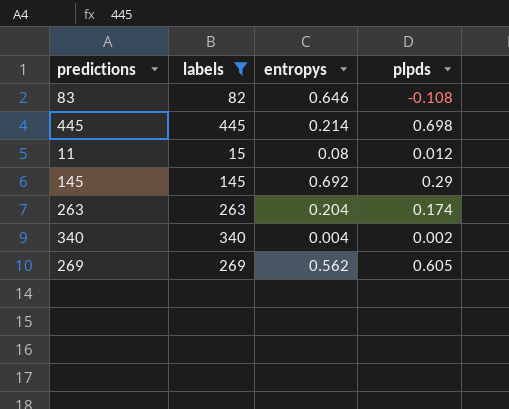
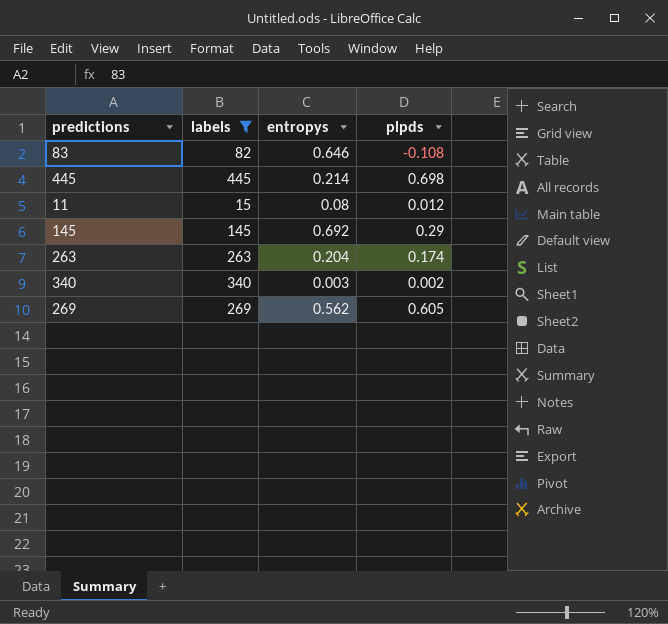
340 | entropys: 0.004 -> 0.003

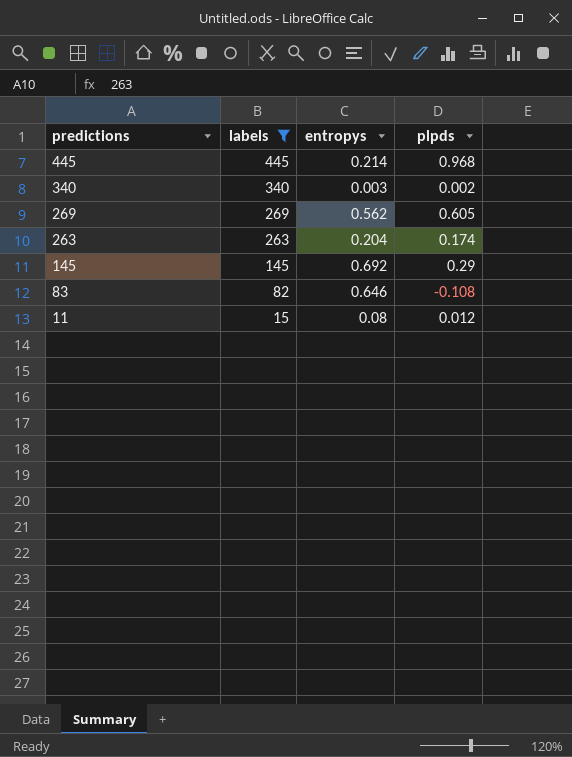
row order: none -> predictions descending
445 | plpds: 0.698 -> 0.968

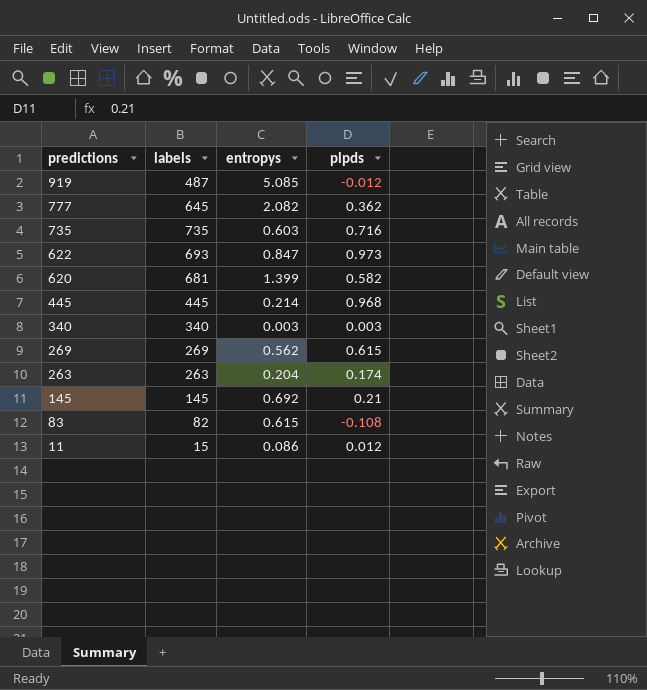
filter: labels <= 445 -> none
340 | plpds: 0.002 -> 0.003
269 | plpds: 0.605 -> 0.615
145 | plpds: 0.29 -> 0.21
83 | entropys: 0.646 -> 0.615
11 | entropys: 0.08 -> 0.086

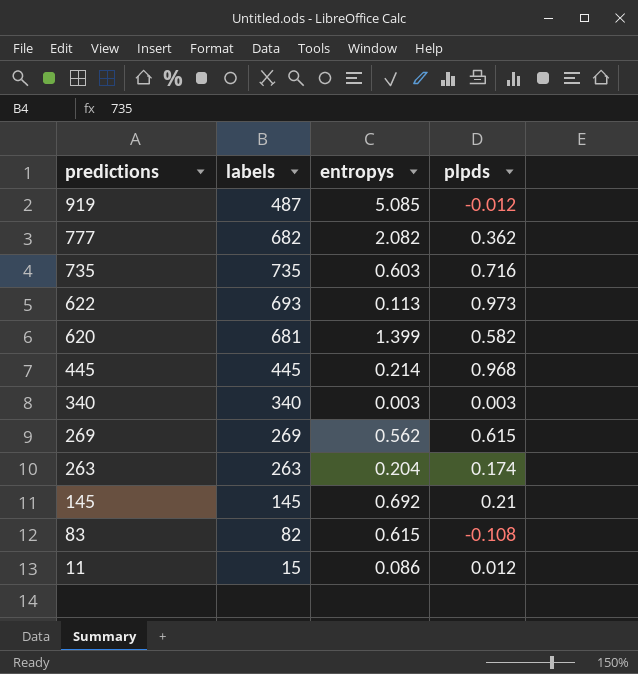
777 | labels: 645 -> 682
622 | entropys: 0.847 -> 0.113

